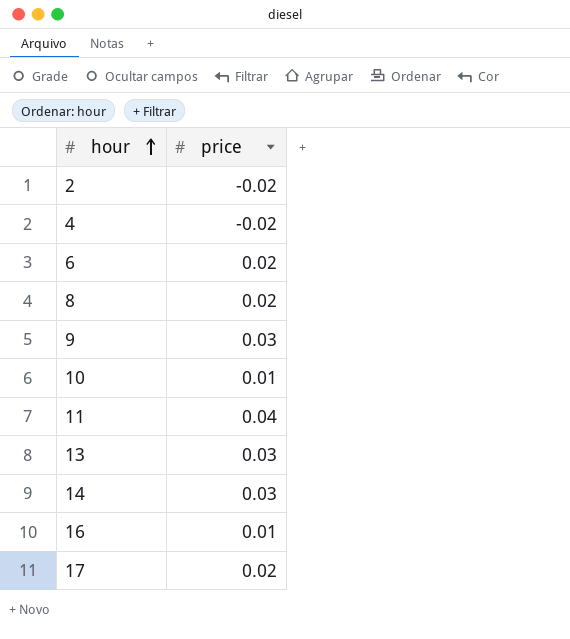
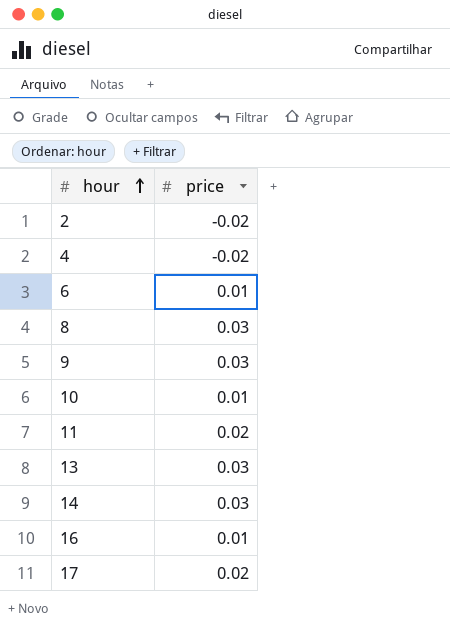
6 | price: 0.02 -> 0.01
8 | price: 0.02 -> 0.03
11 | price: 0.04 -> 0.02

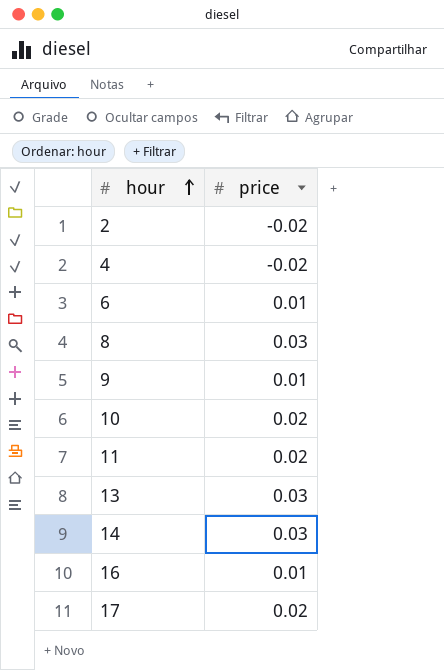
9 | price: 0.03 -> 0.01
10 | price: 0.01 -> 0.02

